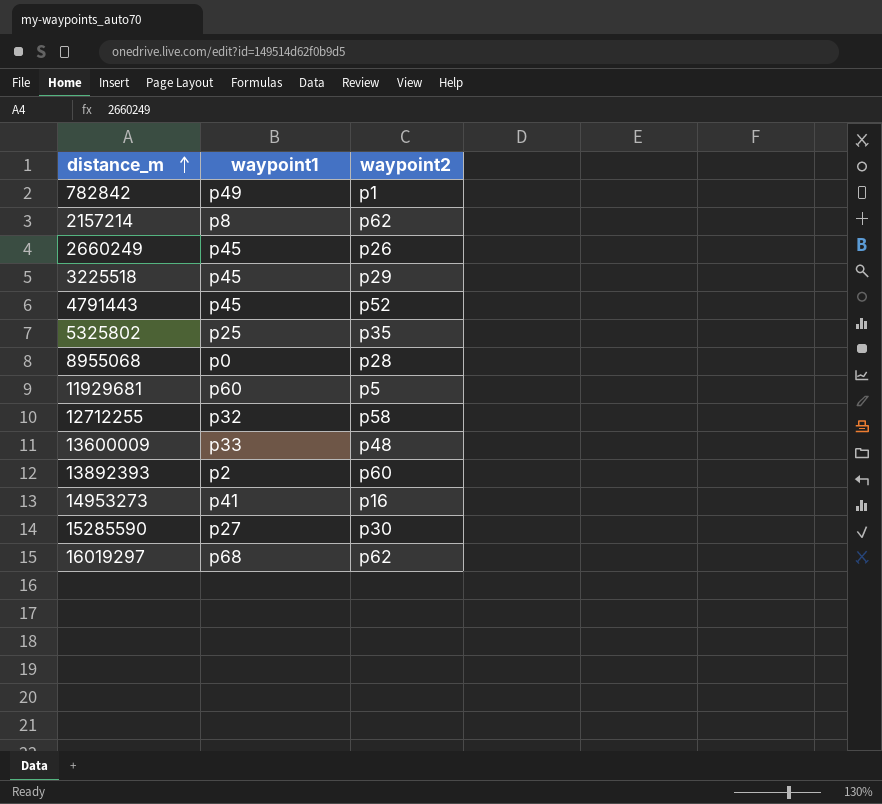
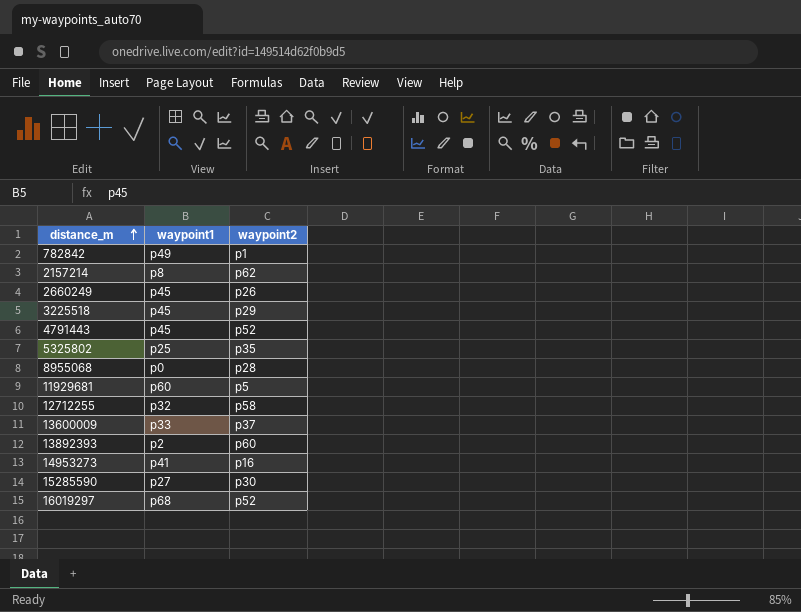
13600009 | waypoint2: p48 -> p37
16019297 | waypoint2: p62 -> p52

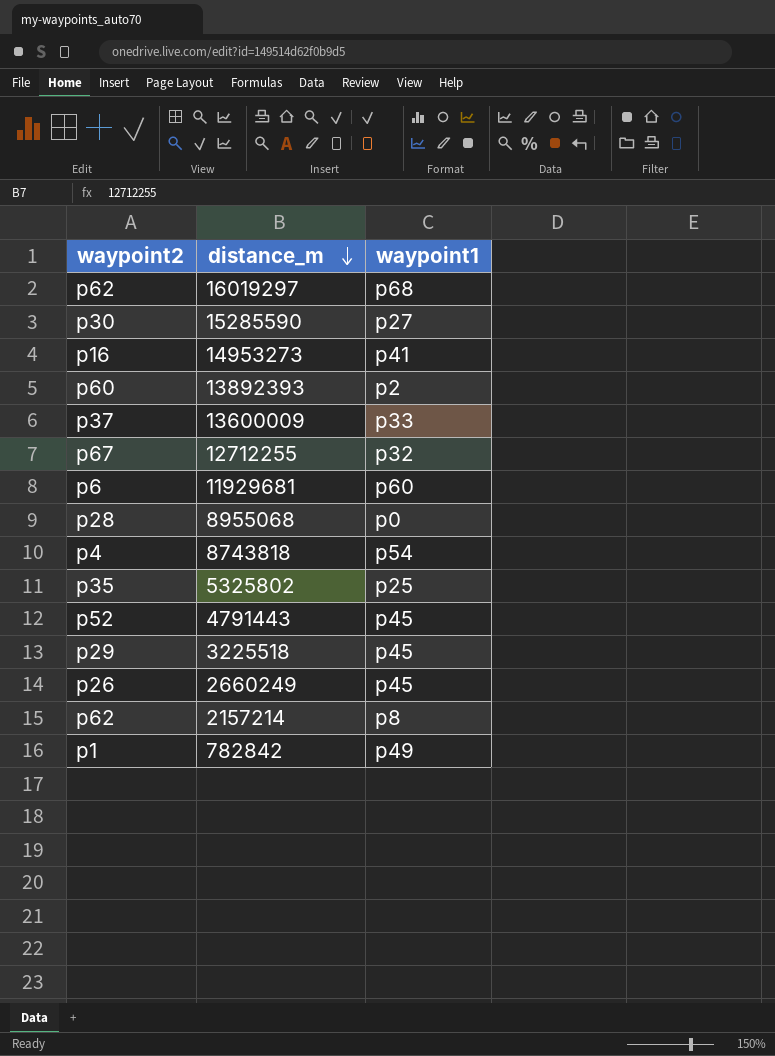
row order: distance_m ascending -> distance_m descending
column waypoint2 | position: 3 -> 1
16019297 | waypoint2: p52 -> p62
12712255 | waypoint2: p58 -> p67
11929681 | waypoint2: p5 -> p6
row 8743818: none -> p4 | p54

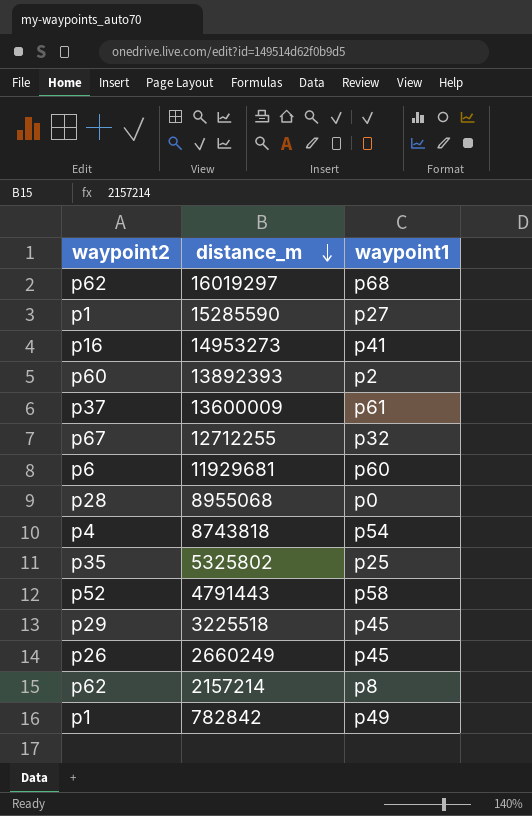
15285590 | waypoint2: p30 -> p1
13600009 | waypoint1: p33 -> p61
4791443 | waypoint1: p45 -> p58

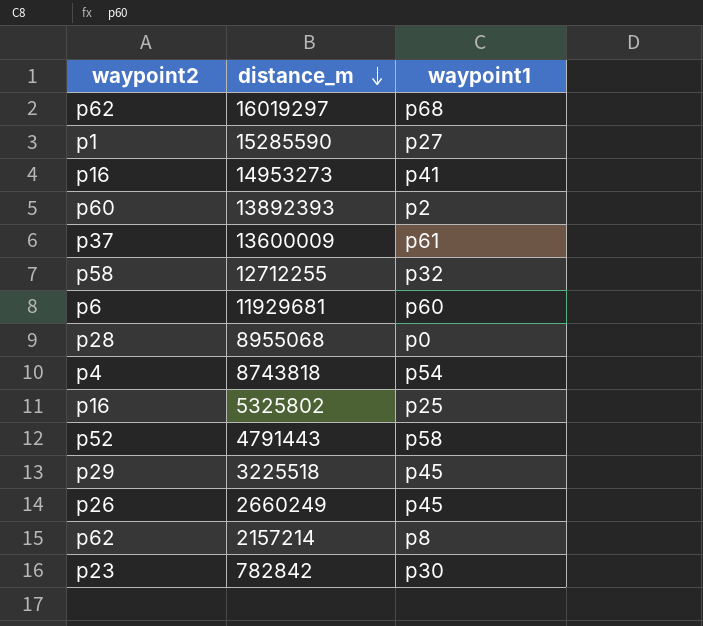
12712255 | waypoint2: p67 -> p58
5325802 | waypoint2: p35 -> p16
782842 | waypoint2: p1 -> p23
782842 | waypoint1: p49 -> p30

